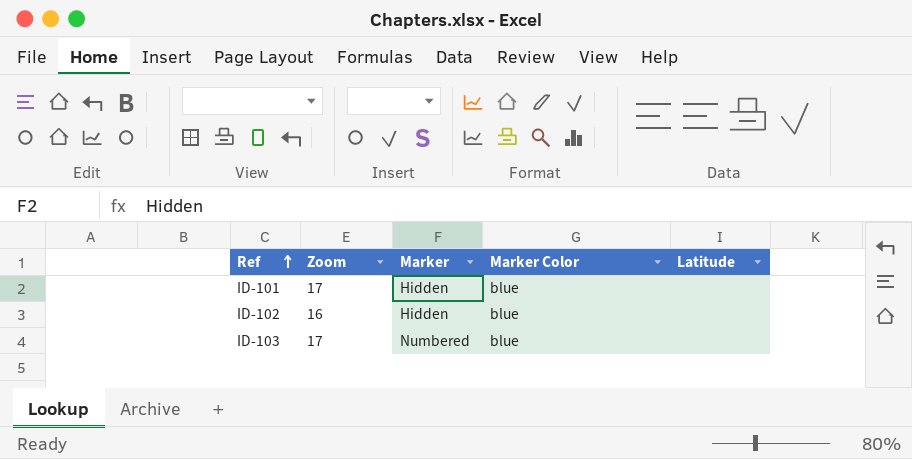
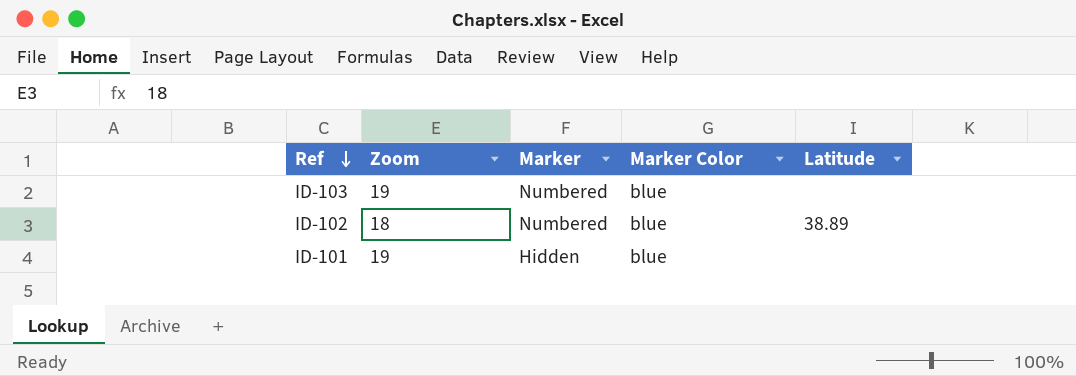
row order: Ref ascending -> Ref descending
ID-103 | Zoom: 17 -> 19
ID-102 | Zoom: 16 -> 18
ID-102 | Marker: Hidden -> Numbered
ID-102 | Latitude: none -> 38.89
ID-101 | Zoom: 17 -> 19

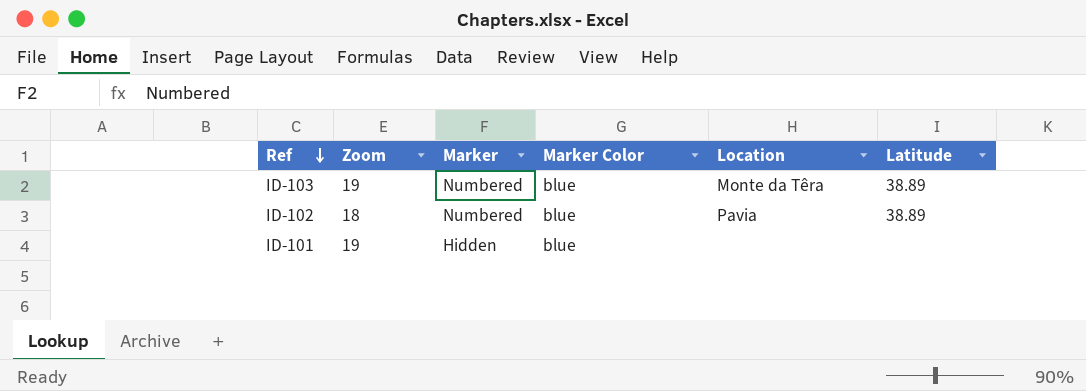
column Location | position: none -> 5
ID-103 | Latitude: none -> 38.89

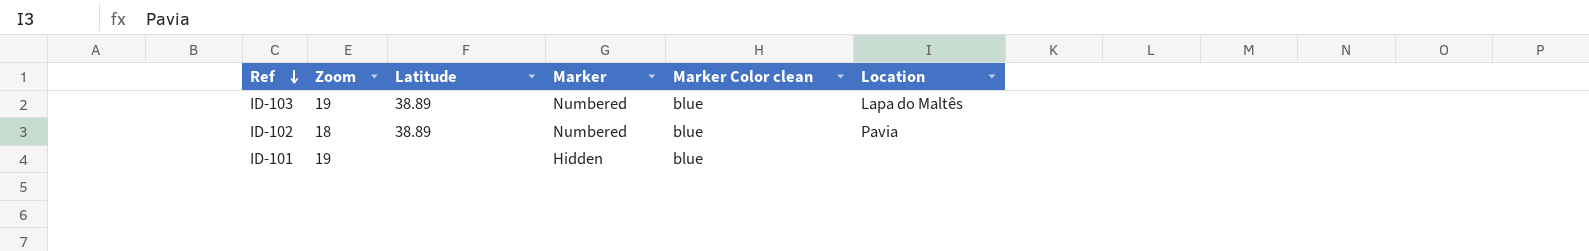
column Latitude | position: 6 -> 3
column name: Marker Color -> Marker Color clean
ID-103 | Location: Monte da Têra -> Lapa do Maltês

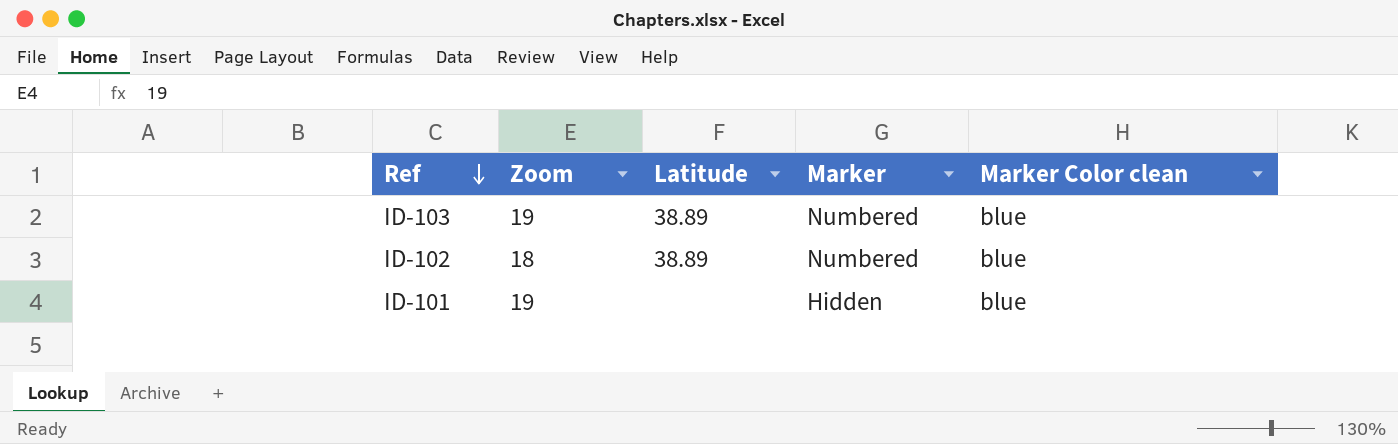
column Location | position: 6 -> none

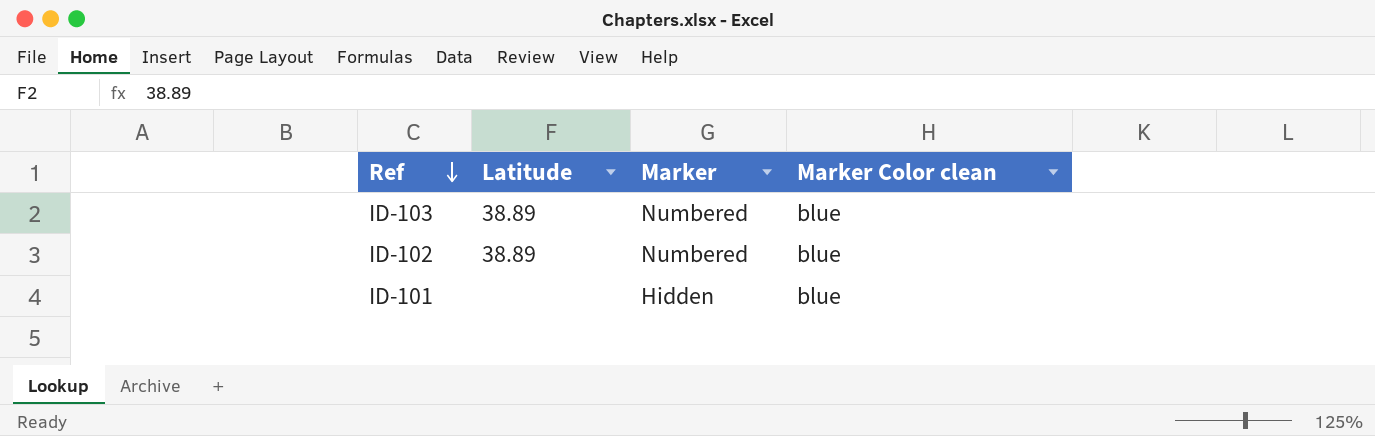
column Zoom | position: 2 -> none

